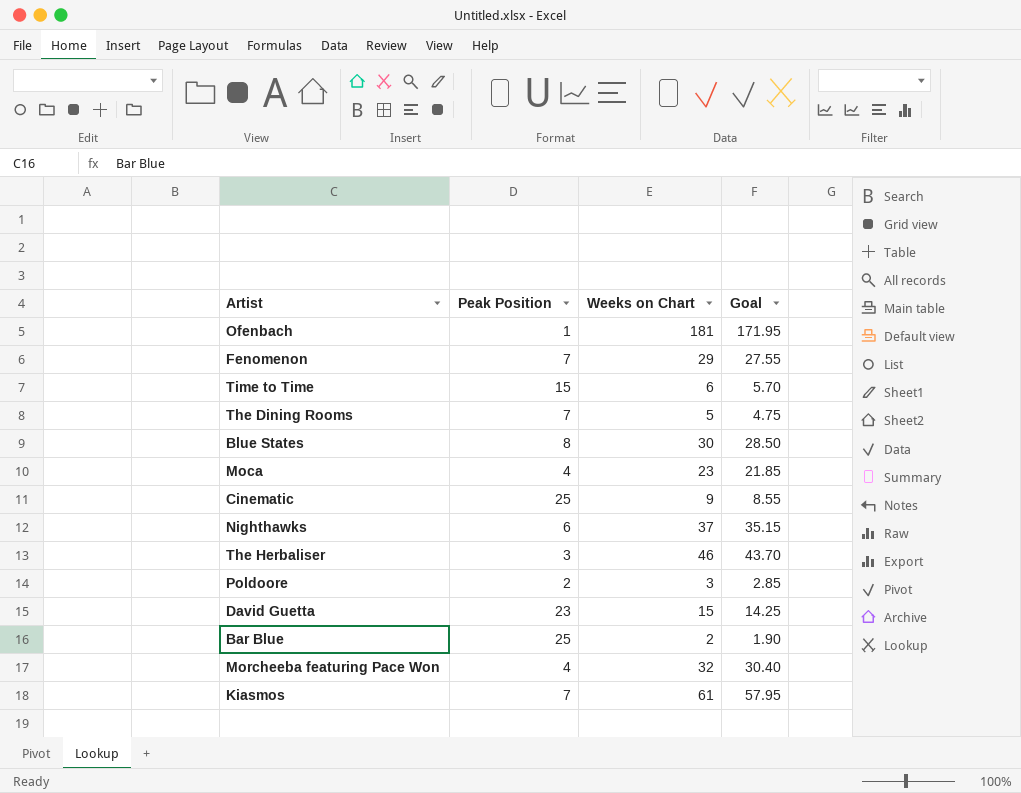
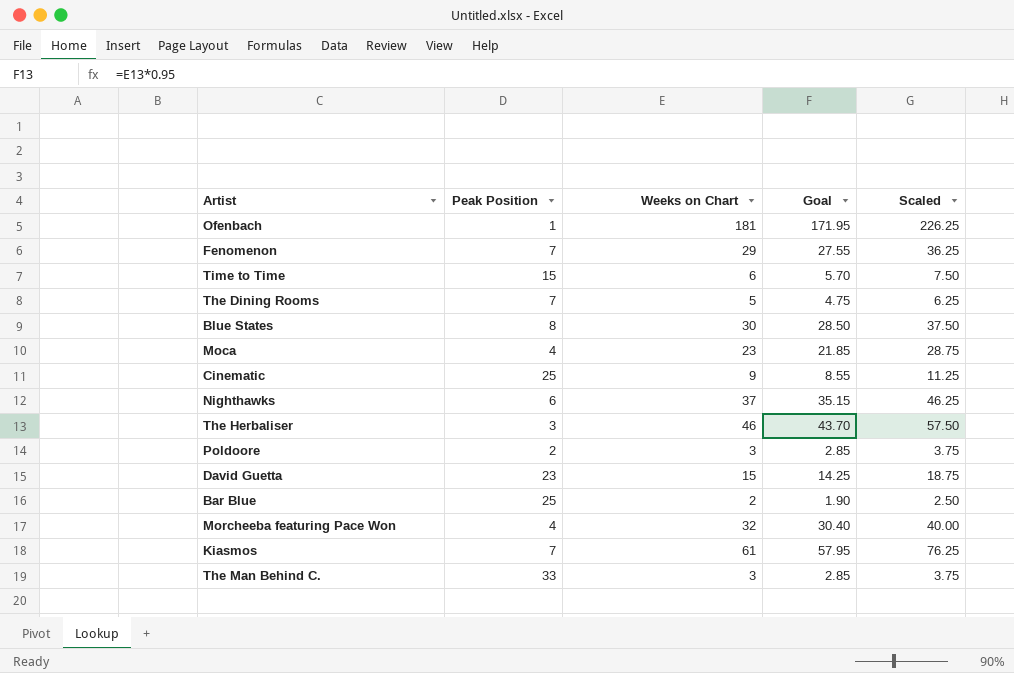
column Scaled | formula: none -> [Weeks on Chart] * 1.25
row The Man Behind C.: none -> 33 | 3 | 2.85 | 3.75

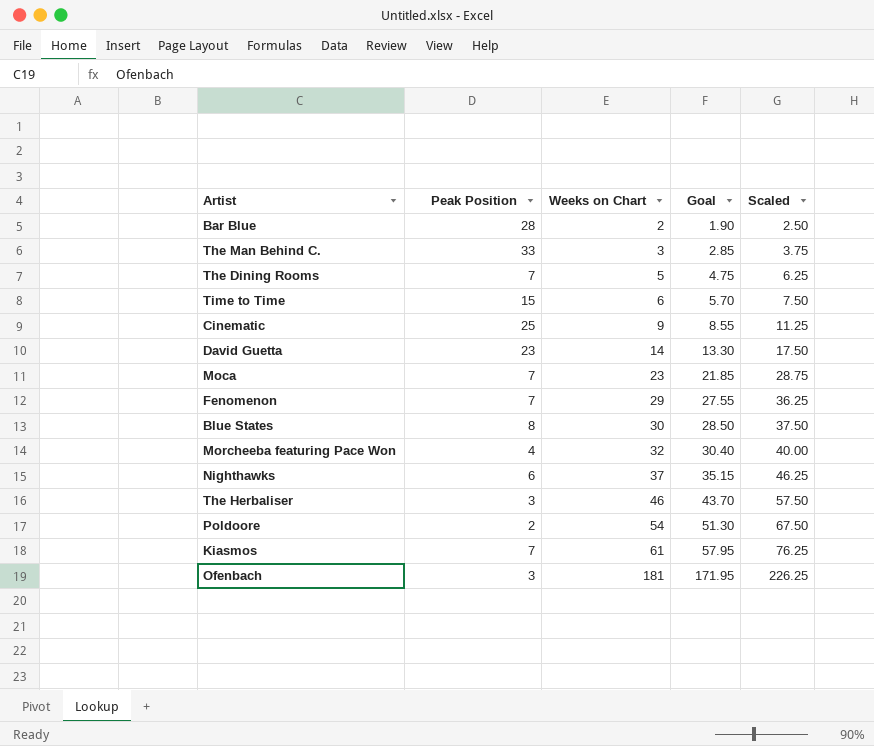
row order: none -> Weeks on Chart ascending
Bar Blue | Peak Position: 25 -> 28
David Guetta | Weeks on Chart: 15 -> 14
David Guetta | Goal: 14.25 -> 13.30
David Guetta | Scaled: 18.75 -> 17.50
Moca | Peak Position: 4 -> 7
Poldoore | Weeks on Chart: 3 -> 54
Poldoore | Goal: 2.85 -> 51.30
Poldoore | Scaled: 3.75 -> 67.50
Ofenbach | Peak Position: 1 -> 3

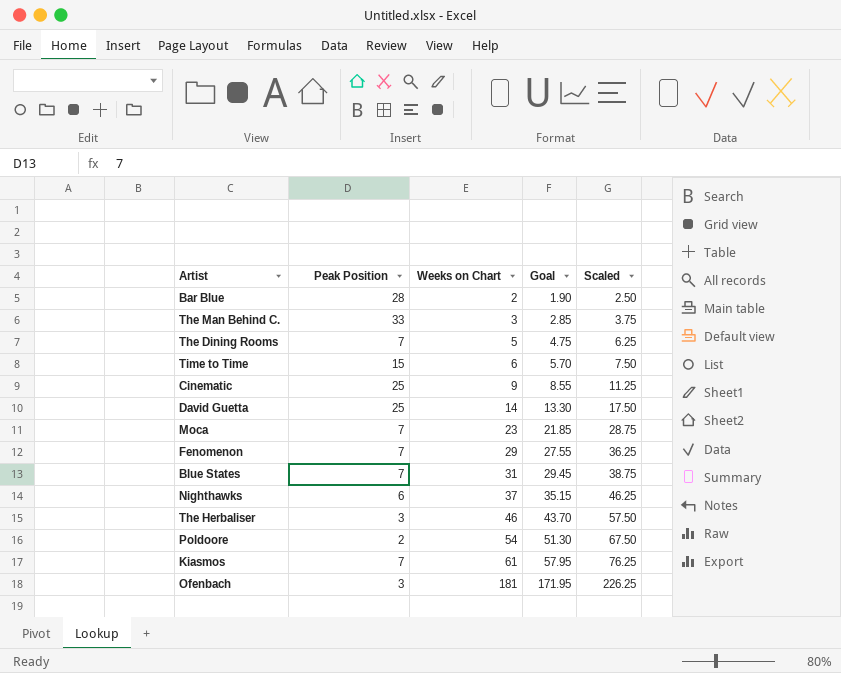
row Morcheeba featuring Pace Won: 4 | 32 | 30.40 | 40.00 -> none
David Guetta | Peak Position: 23 -> 25
Blue States | Peak Position: 8 -> 7
Blue States | Weeks on Chart: 30 -> 31
Blue States | Goal: 28.50 -> 29.45
Blue States | Scaled: 37.50 -> 38.75

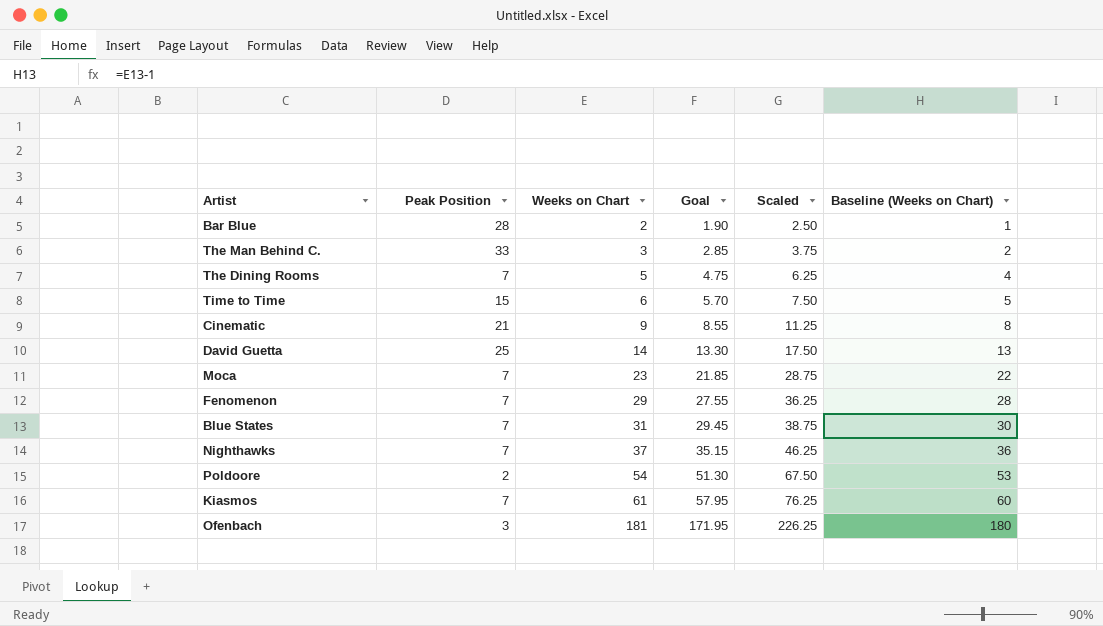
column Baseline (Weeks on Chart) | formula: none -> [Weeks on Chart] - 1
row The Herbaliser: 3 | 46 | 43.70 | 57.50 -> none
Cinematic | Peak Position: 25 -> 21
Nighthawks | Peak Position: 6 -> 7

